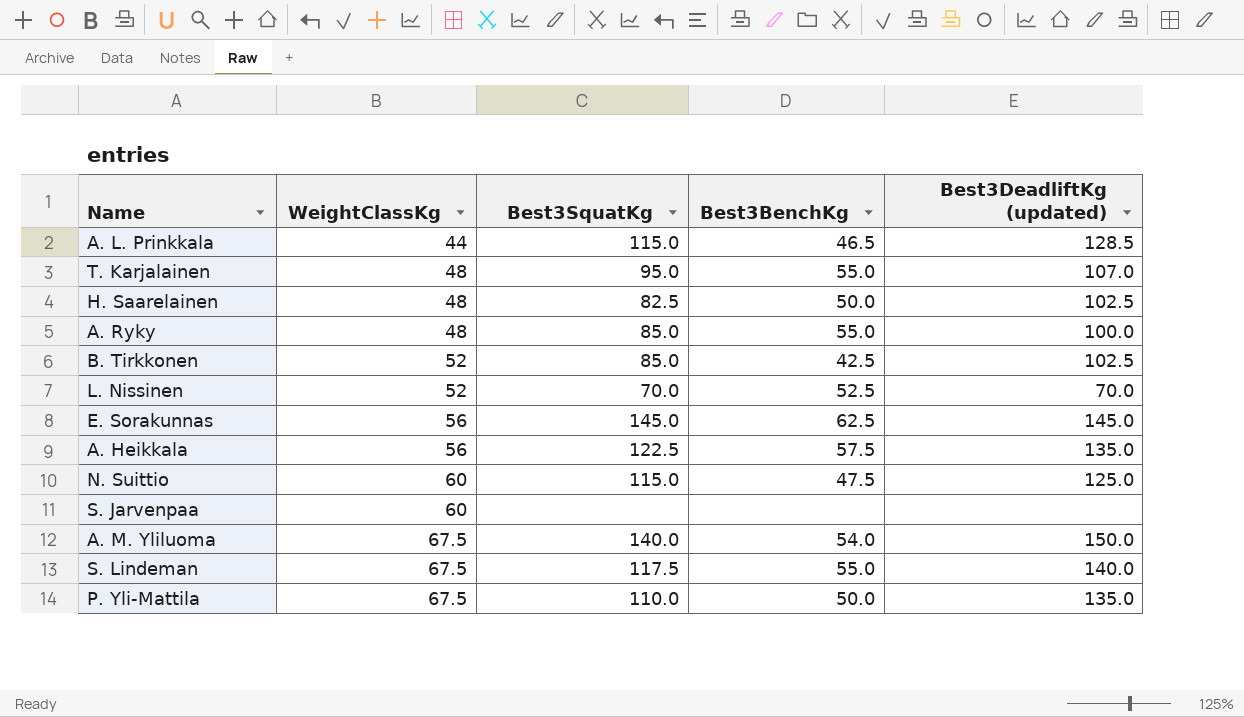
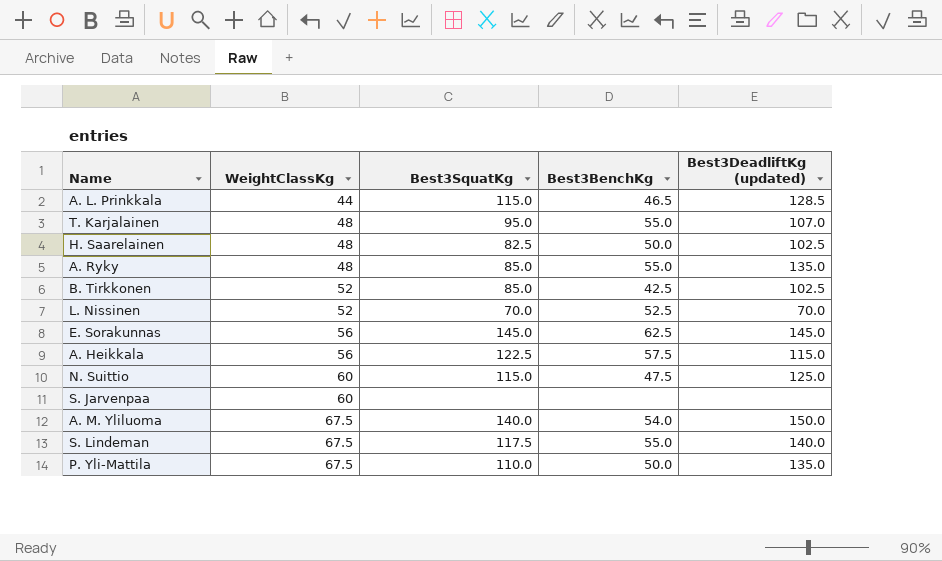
A. Ryky | Best3DeadliftKg (updated): 100.0 -> 135.0
A. Heikkala | Best3DeadliftKg (updated): 135.0 -> 115.0

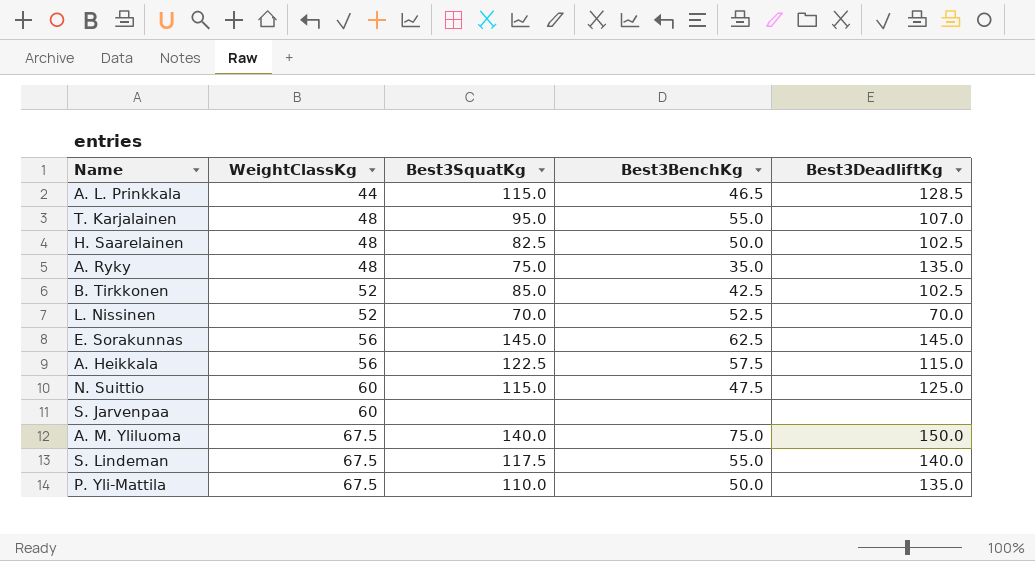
column name: Best3DeadliftKg (updated) -> Best3DeadliftKg
A. Ryky | Best3SquatKg: 85.0 -> 75.0
A. Ryky | Best3BenchKg: 55.0 -> 35.0
A. M. Yliluoma | Best3BenchKg: 54.0 -> 75.0

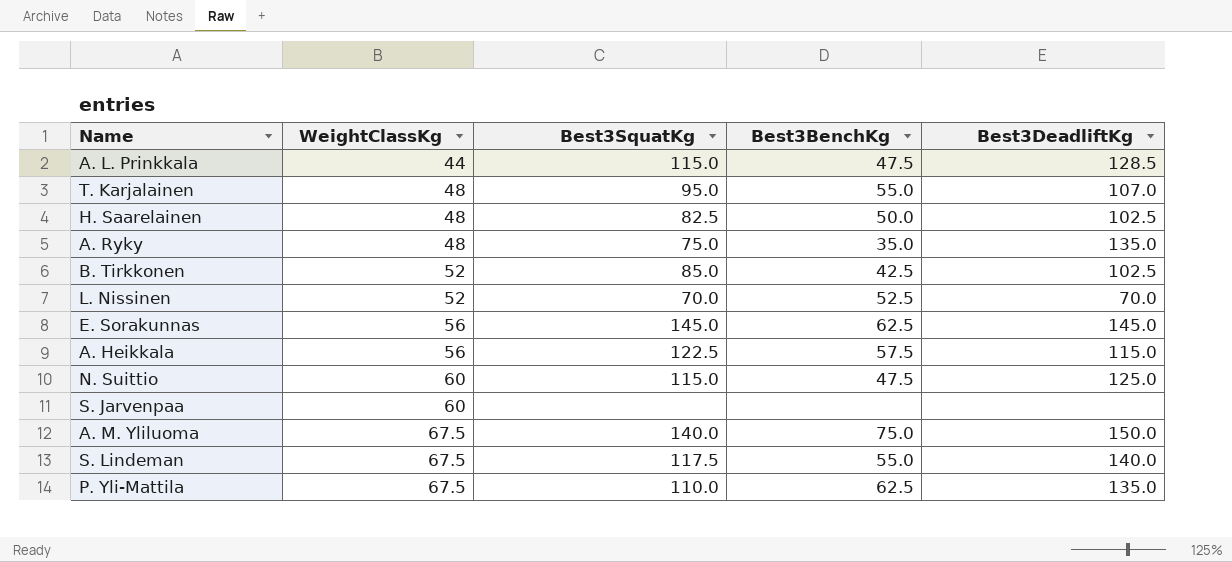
A. L. Prinkkala | Best3BenchKg: 46.5 -> 47.5
P. Yli-Mattila | Best3BenchKg: 50.0 -> 62.5

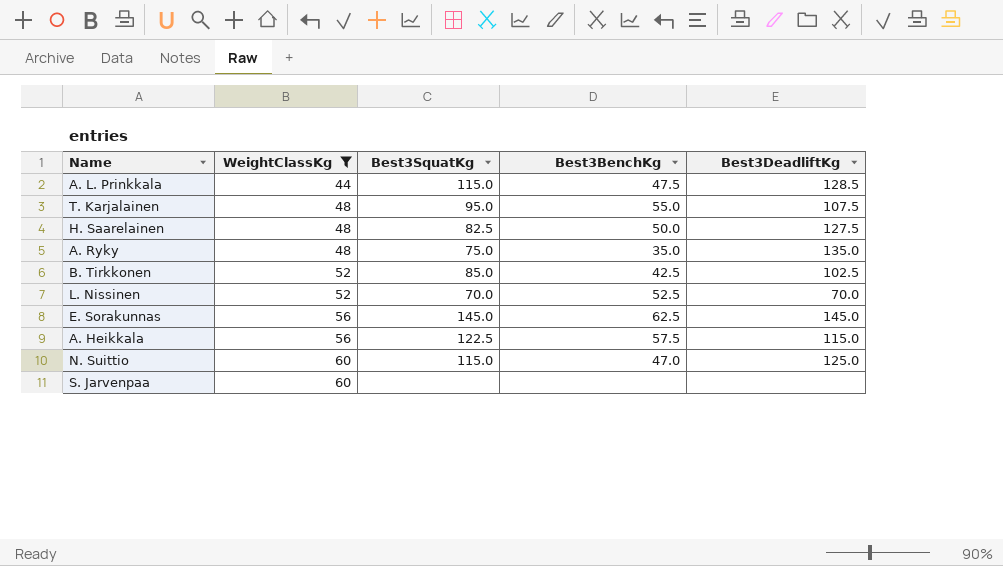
filter: none -> WeightClassKg != 67.5
T. Karjalainen | Best3DeadliftKg: 107.0 -> 107.5
H. Saarelainen | Best3DeadliftKg: 102.5 -> 127.5
N. Suittio | Best3BenchKg: 47.5 -> 47.0

